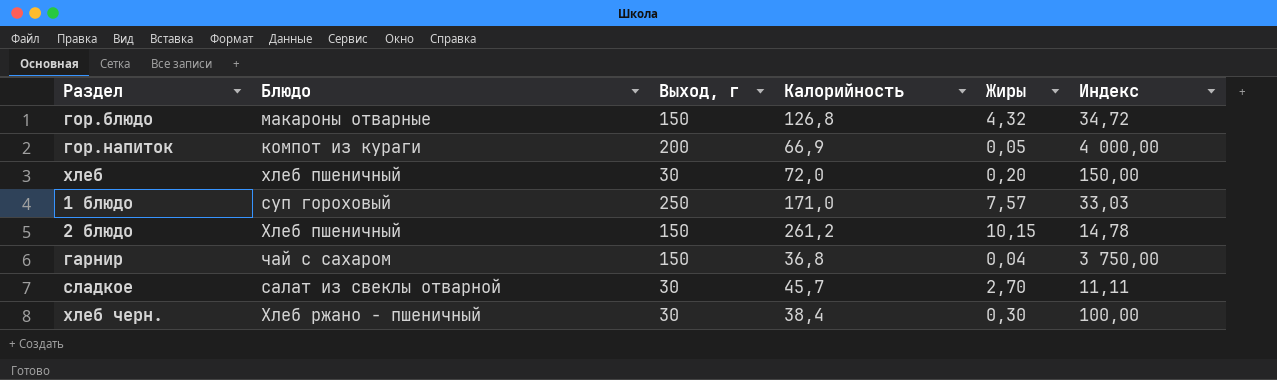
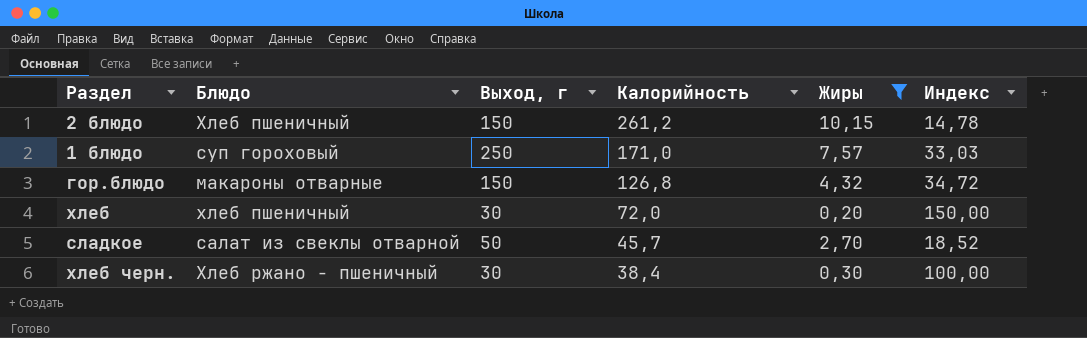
filter: none -> Жиры >= 0,20
row order: none -> Калорийность descending
сладкое | Выход, г: 30 -> 50
сладкое | Индекс: 11,11 -> 18,52

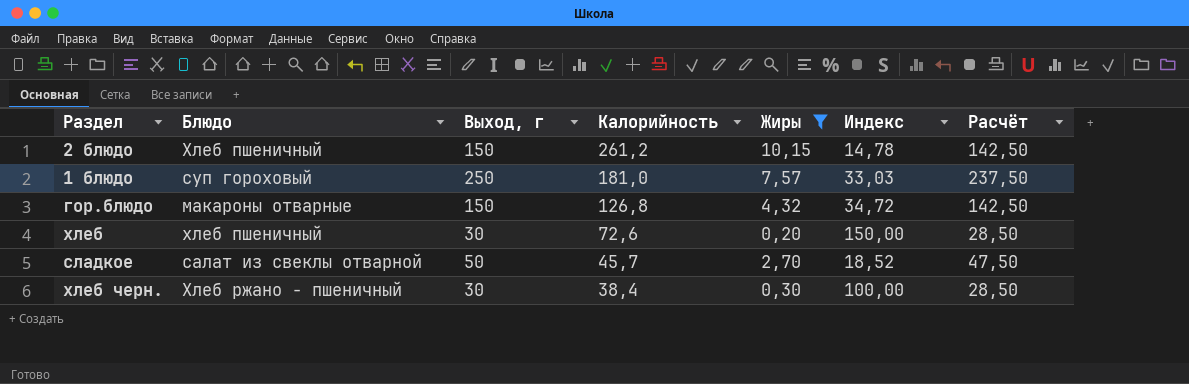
column Расчёт | formula: none -> [Выход, г] * 0,95
1 блюдо | Калорийность: 171,0 -> 181,0
хлеб | Калорийность: 72,0 -> 72,6

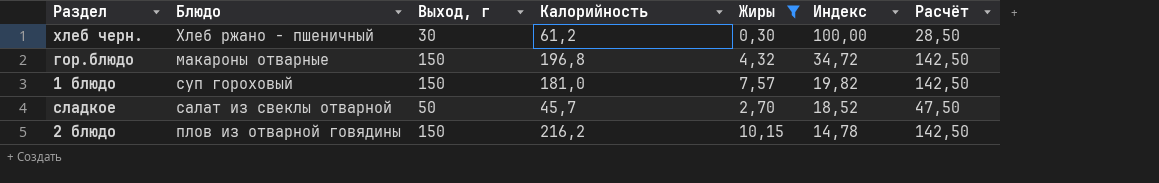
row order: Калорийность descending -> Индекс descending
row хлеб: хлеб пшеничный | 30 | 72,6 | 0,20 | 150,00 | 28,50 -> none
хлеб черн. | Калорийность: 38,4 -> 61,2
гор.блюдо | Калорийность: 126,8 -> 196,8
1 блюдо | Выход, г: 250 -> 150
1 блюдо | Индекс: 33,03 -> 19,82
1 блюдо | Расчёт: 237,50 -> 142,50
2 блюдо | Блюдо: Хлеб пшеничный -> плов из отварной говядины
2 блюдо | Калорийность: 261,2 -> 216,2

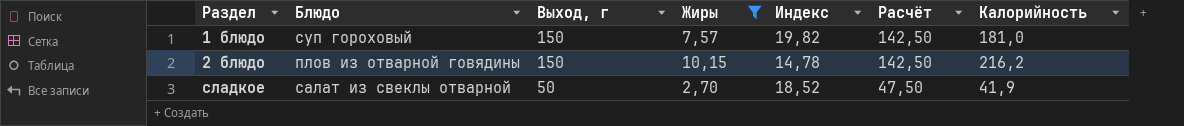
row order: Индекс descending -> Раздел ascending
column Калорийность | position: 4 -> 7
row хлеб черн.: Хлеб ржано - пшеничный | 30 | 61,2 | 0,30 | 100,00 | 28,50 -> none
row гор.блюдо: макароны отварные | 150 | 196,8 | 4,32 | 34,72 | 142,50 -> none
сладкое | Калорийность: 45,7 -> 41,9

